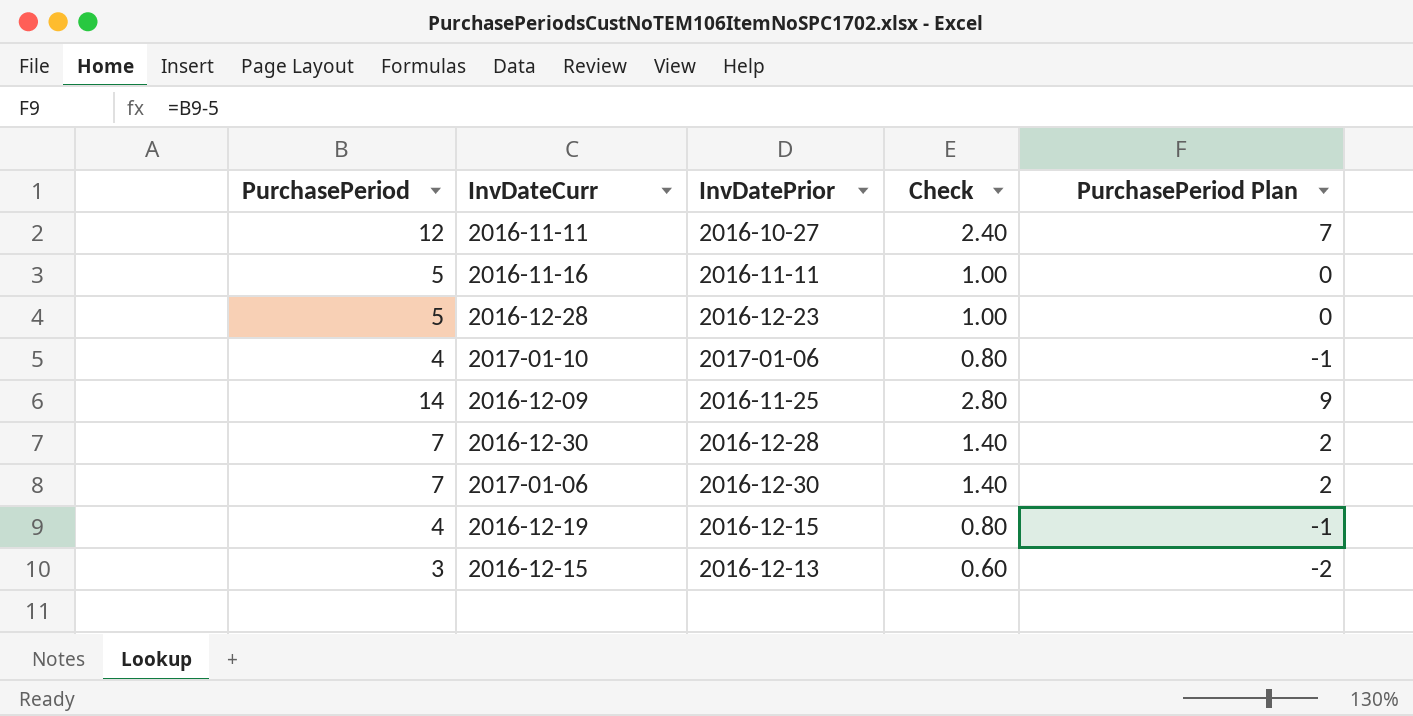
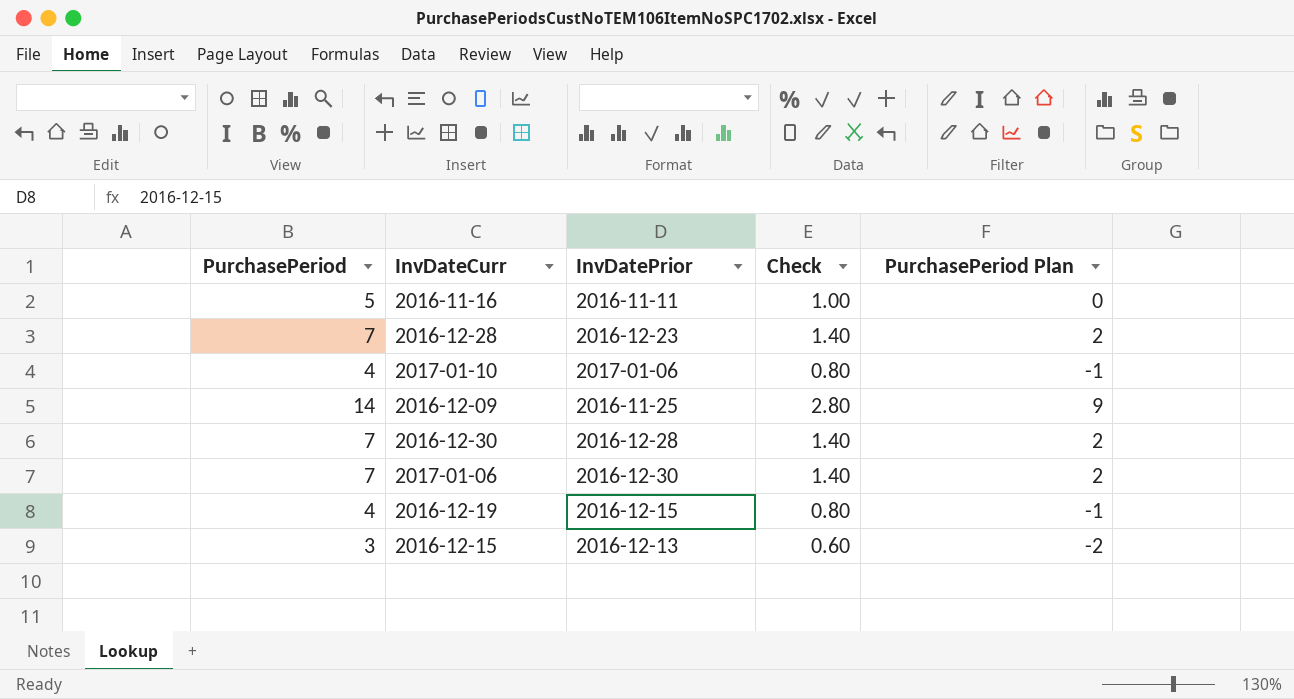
row 2016-11-11: 12 | 2016-10-27 | 2.40 | 7 -> none
2016-12-28 | PurchasePeriod: 5 -> 7
2016-12-28 | Check: 1.00 -> 1.40
2016-12-28 | PurchasePeriod Plan: 0 -> 2

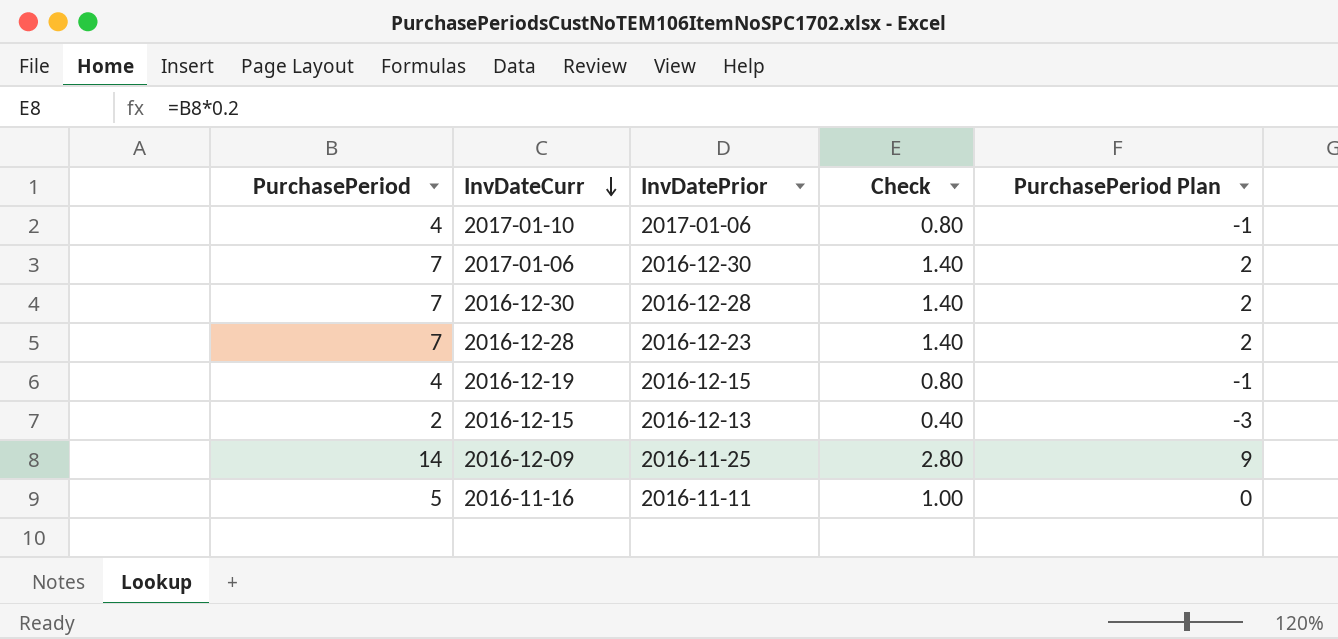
row order: none -> InvDateCurr descending
2016-12-15 | PurchasePeriod: 3 -> 2
2016-12-15 | Check: 0.60 -> 0.40
2016-12-15 | PurchasePeriod Plan: -2 -> -3

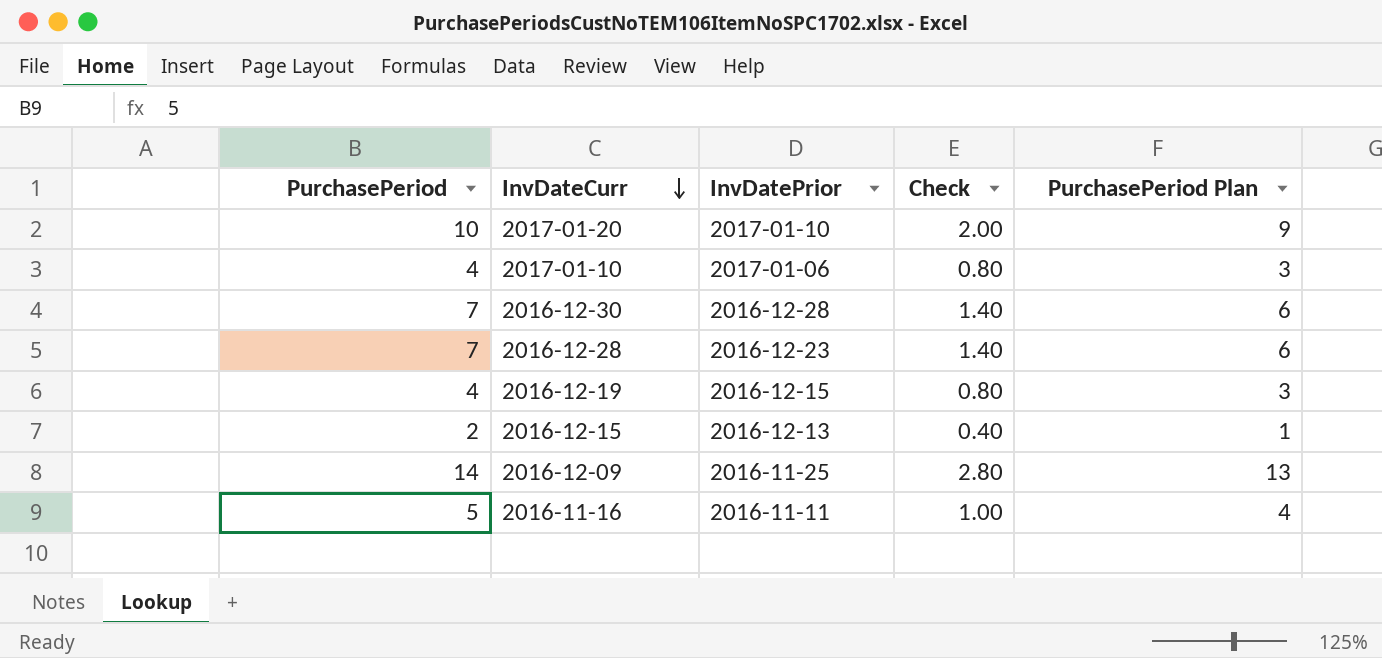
column PurchasePeriod Plan | formula: [PurchasePeriod] - 5 -> [PurchasePeriod] - 1
row 2017-01-06: 7 | 2016-12-30 | 1.40 | 2 -> none
row 2017-01-20: none -> 10 | 2017-01-10 | 2.00 | 9

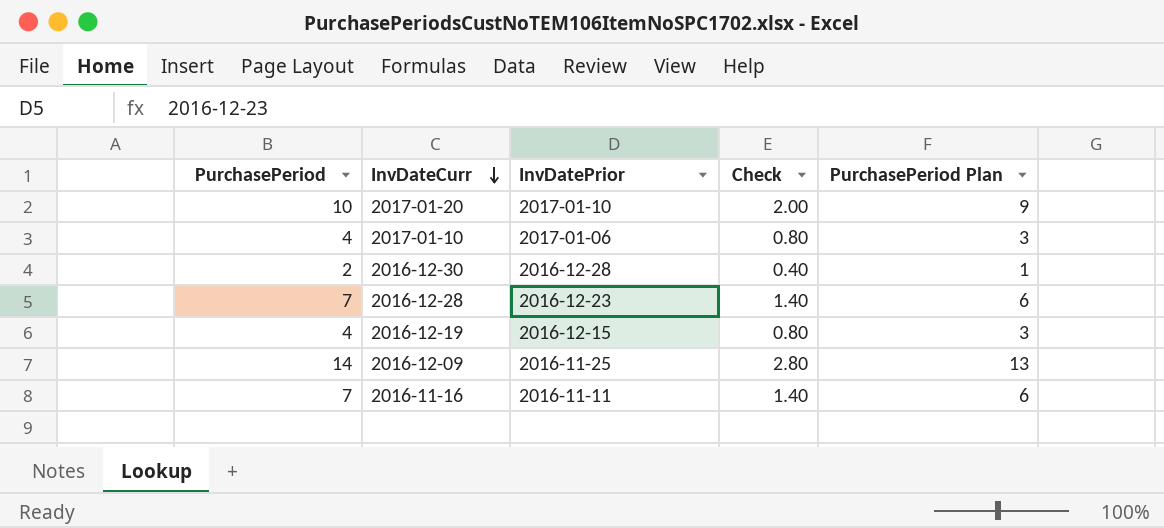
row 2016-12-15: 2 | 2016-12-13 | 0.40 | 1 -> none
2016-12-30 | PurchasePeriod: 7 -> 2
2016-12-30 | Check: 1.40 -> 0.40
2016-12-30 | PurchasePeriod Plan: 6 -> 1
2016-11-16 | PurchasePeriod: 5 -> 7
2016-11-16 | Check: 1.00 -> 1.40
2016-11-16 | PurchasePeriod Plan: 4 -> 6

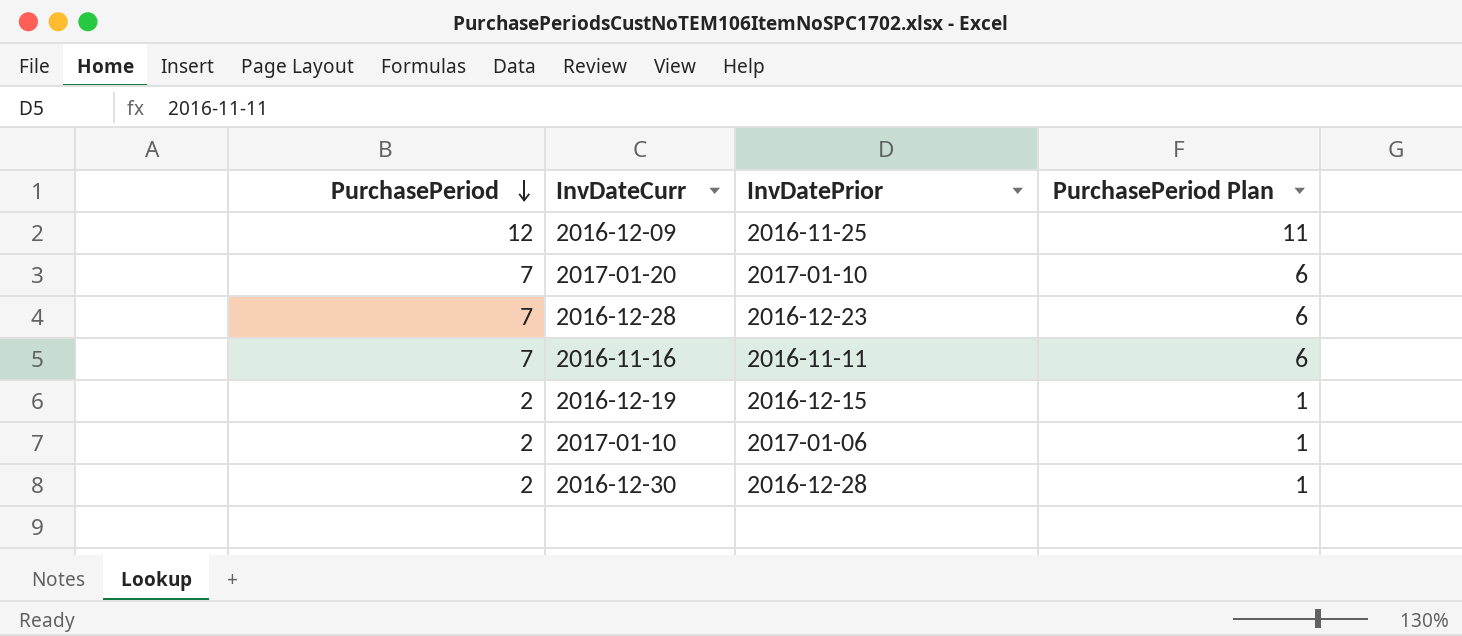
row order: InvDateCurr descending -> PurchasePeriod descending
column Check | formula: [PurchasePeriod] * 0.2 -> none
2016-12-09 | PurchasePeriod: 14 -> 12
2016-12-09 | PurchasePeriod Plan: 13 -> 11
2017-01-20 | PurchasePeriod: 10 -> 7
2017-01-20 | PurchasePeriod Plan: 9 -> 6
2016-12-19 | PurchasePeriod: 4 -> 2
2016-12-19 | PurchasePeriod Plan: 3 -> 1
2017-01-10 | PurchasePeriod: 4 -> 2
2017-01-10 | PurchasePeriod Plan: 3 -> 1

